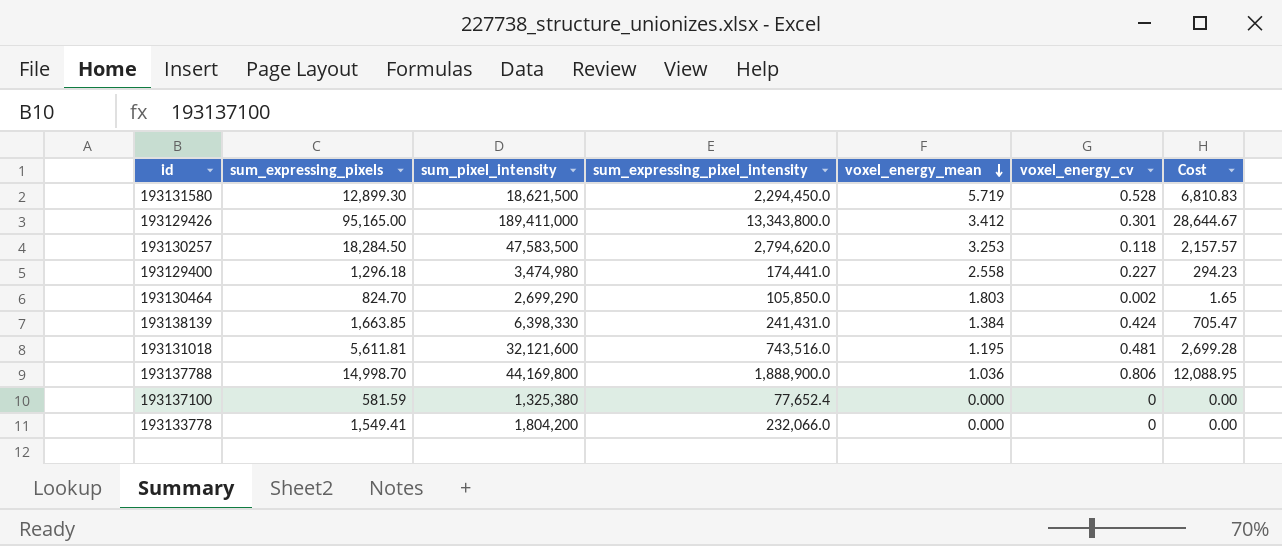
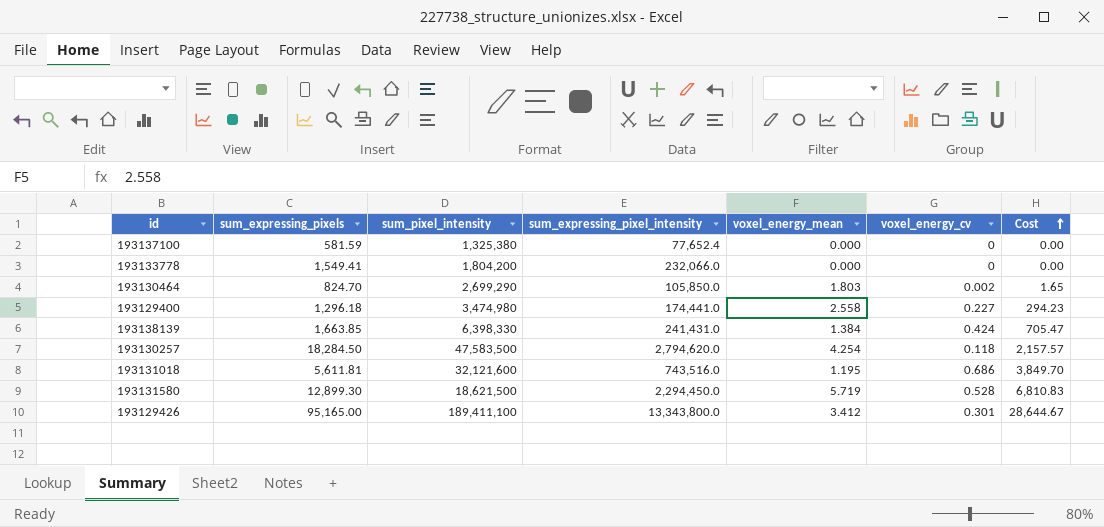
row order: voxel_energy_mean descending -> Cost ascending
row 193137788: 14,998.70 | 44,169,800 | 1,888,900.0 | 1.036 | 0.806 | 12,088.95 -> none
193130257 | voxel_energy_mean: 3.253 -> 4.254
193131018 | voxel_energy_cv: 0.481 -> 0.686
193131018 | Cost: 2,699.28 -> 3,849.70
193129426 | sum_pixel_intensity: 189,411,000 -> 189,411,100

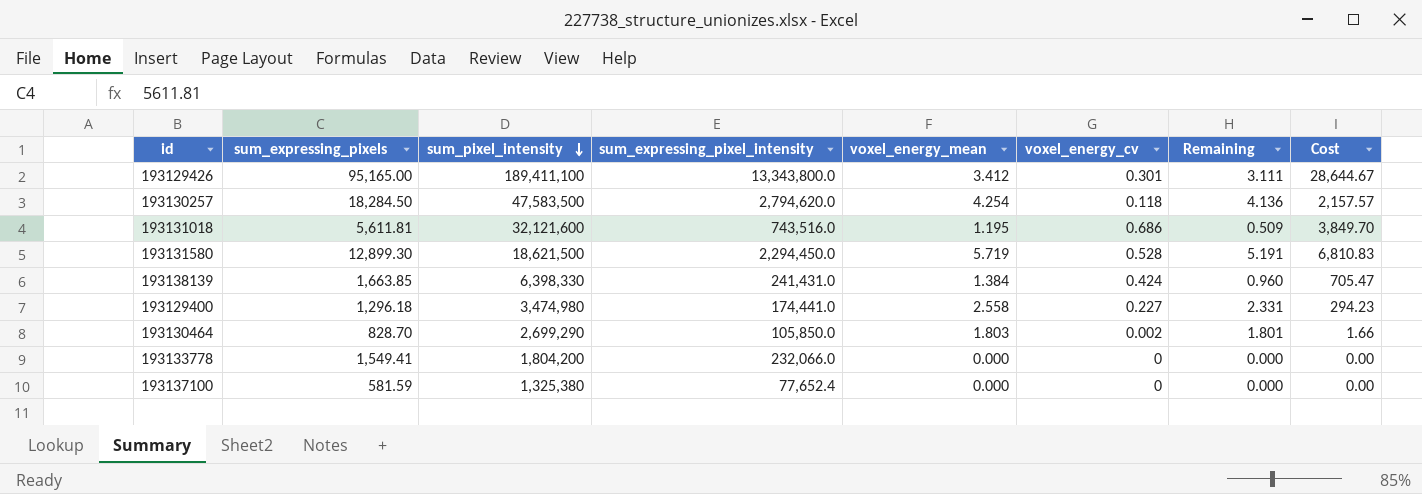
row order: Cost ascending -> sum_pixel_intensity descending
column Remaining | formula: none -> [voxel_energy_mean] - [voxel_energy_cv]
193130464 | sum_expressing_pixels: 824.70 -> 828.70
193130464 | Cost: 1.65 -> 1.66

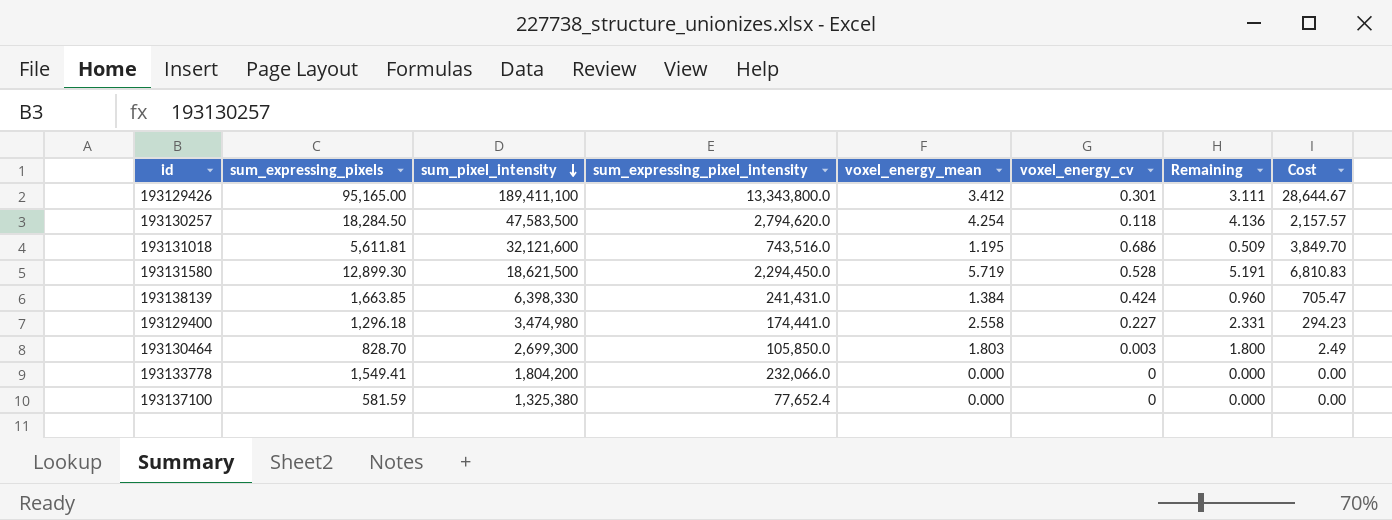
193130464 | sum_pixel_intensity: 2,699,290 -> 2,699,300
193130464 | voxel_energy_cv: 0.002 -> 0.003
193130464 | Remaining: 1.801 -> 1.800
193130464 | Cost: 1.66 -> 2.49

